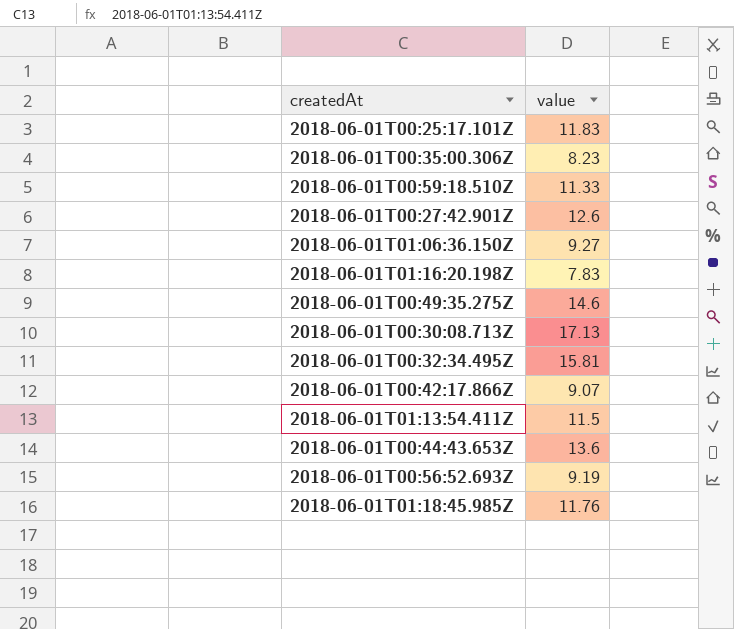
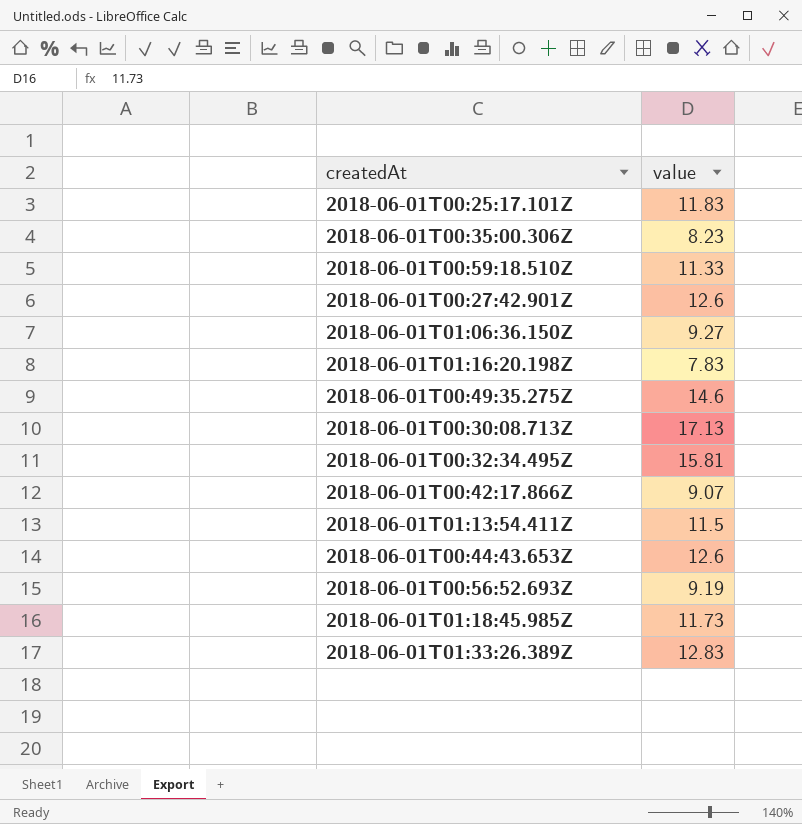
2018-06-01T00:44:43.653Z | value: 13.6 -> 12.6
2018-06-01T01:18:45.985Z | value: 11.76 -> 11.73
row 2018-06-01T01:33:26.389Z: none -> 12.83

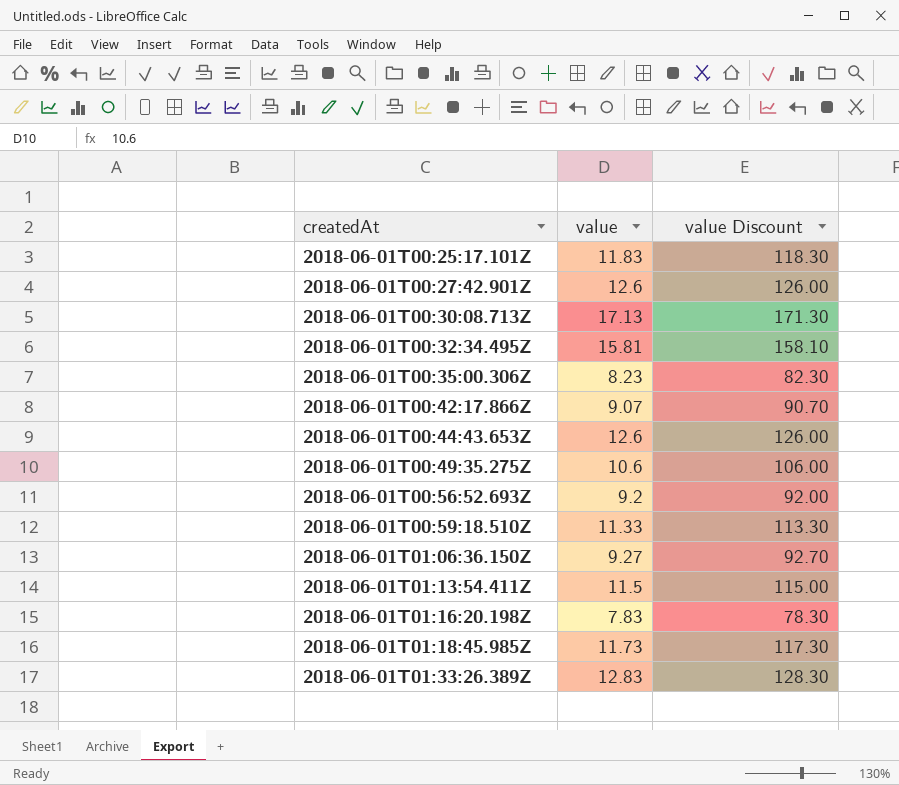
row order: none -> createdAt ascending
column value Discount | formula: none -> [value] * 10
2018-06-01T00:49:35.275Z | value: 14.6 -> 10.6
2018-06-01T00:56:52.693Z | value: 9.19 -> 9.2

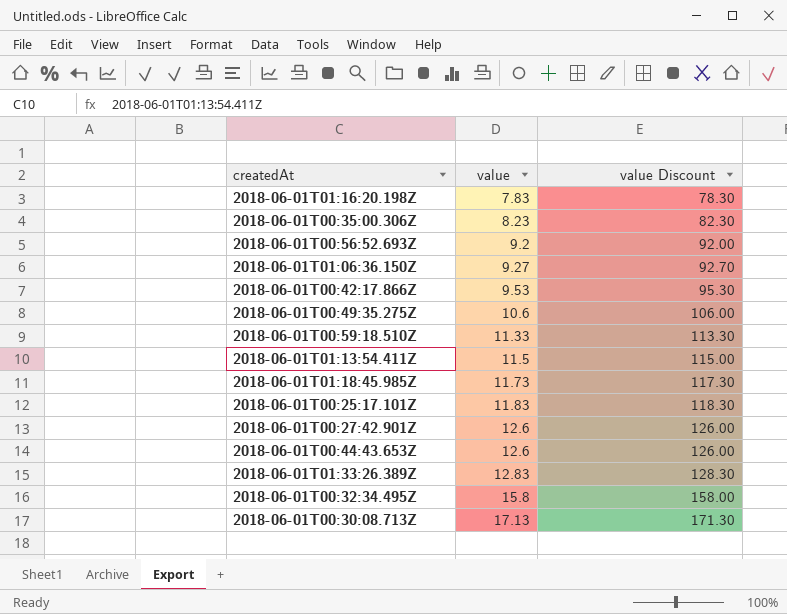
row order: createdAt ascending -> value ascending
2018-06-01T00:42:17.866Z | value: 9.07 -> 9.53
2018-06-01T00:42:17.866Z | value Discount: 90.70 -> 95.30
2018-06-01T00:32:34.495Z | value: 15.81 -> 15.8
2018-06-01T00:32:34.495Z | value Discount: 158.10 -> 158.00

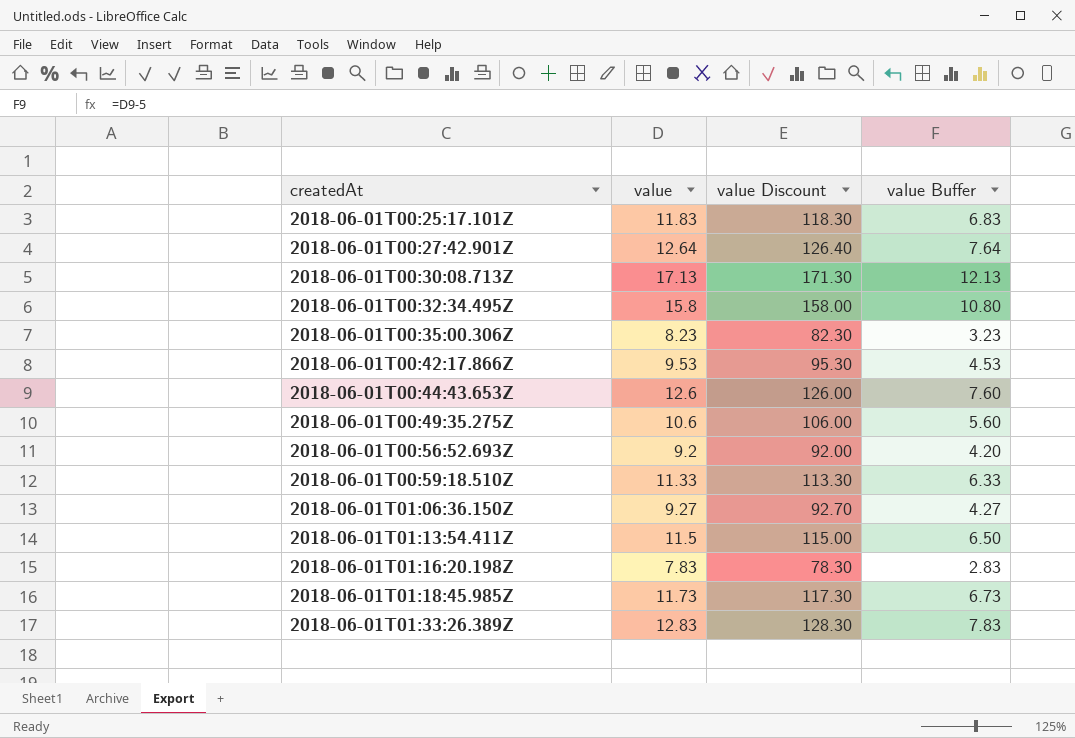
row order: value ascending -> createdAt ascending
column value Buffer | formula: none -> [value] - 5
2018-06-01T00:27:42.901Z | value: 12.6 -> 12.64
2018-06-01T00:27:42.901Z | value Discount: 126.00 -> 126.40

